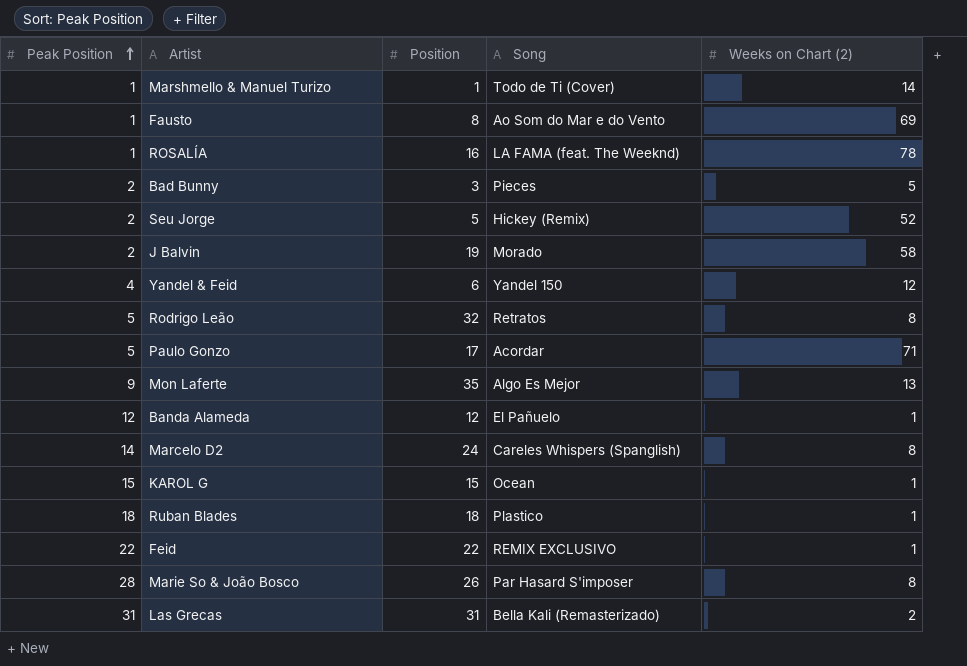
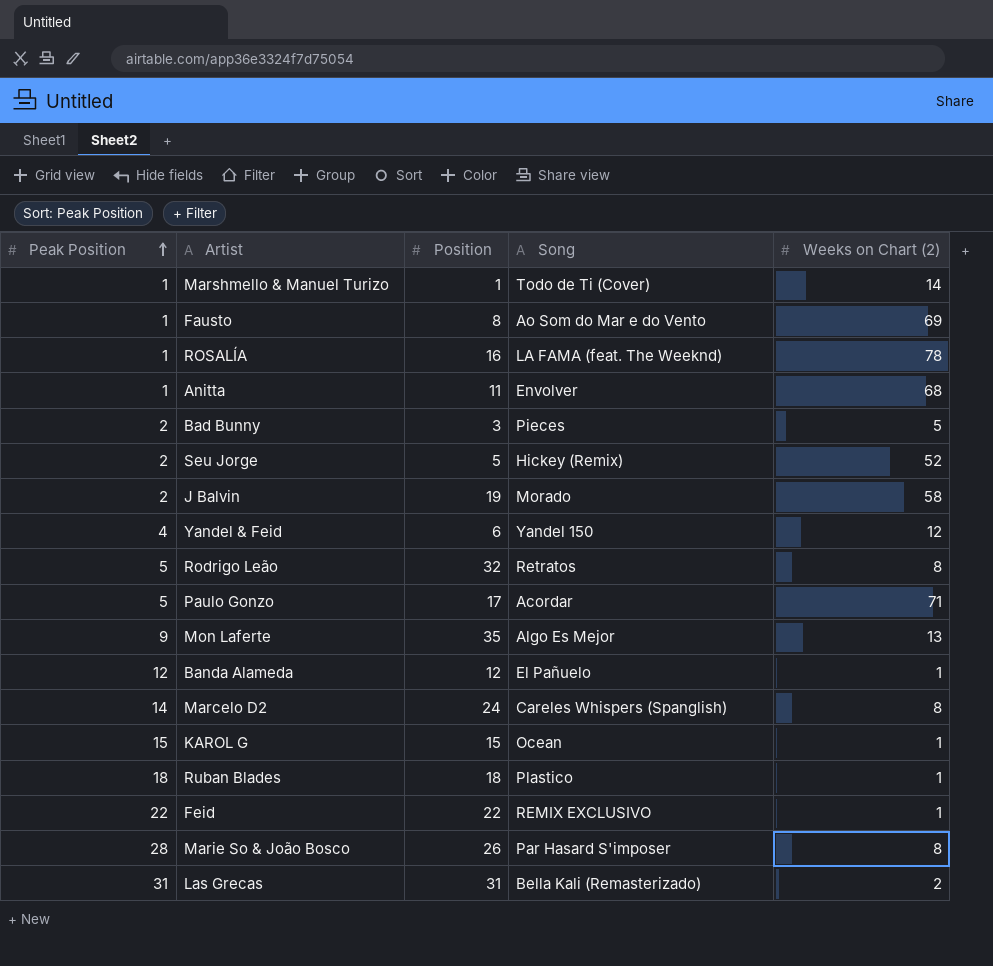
row Anitta: none -> 1 | 11 | Envolver | 68

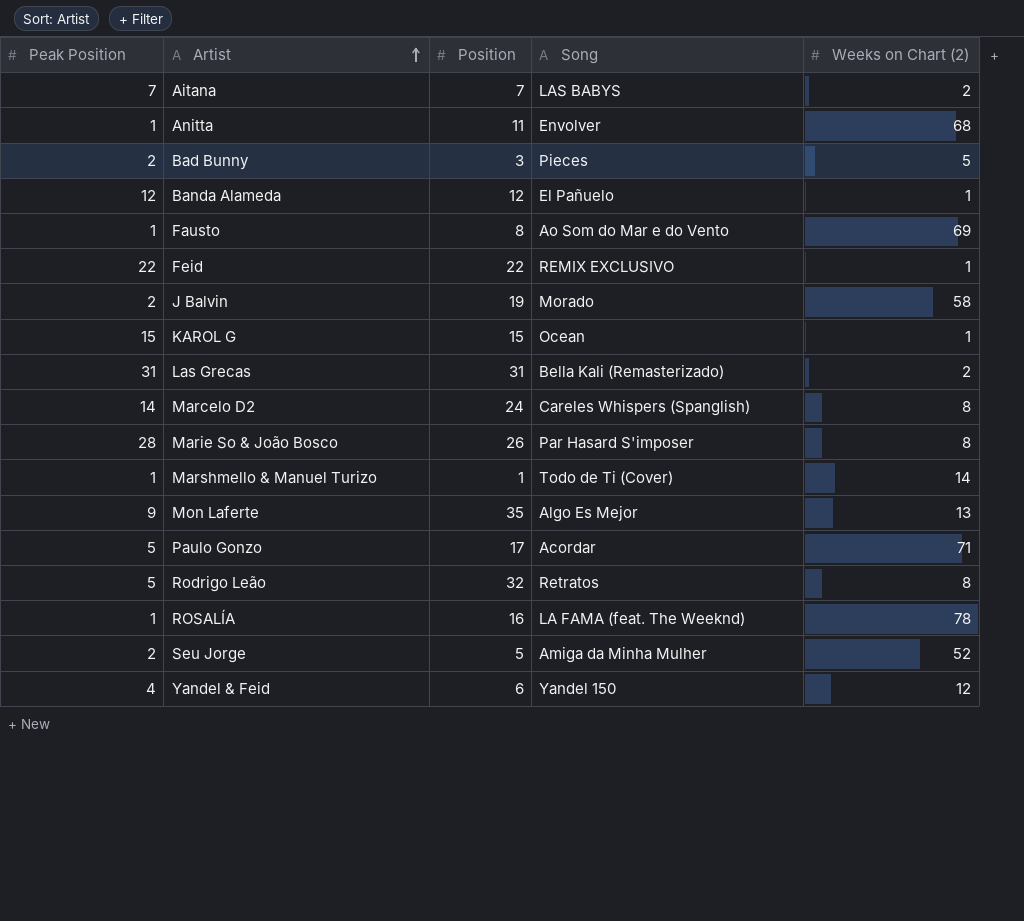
row order: Peak Position ascending -> Artist ascending
row Ruban Blades: 18 | 18 | Plastico | 1 -> none
row Aitana: none -> 7 | 7 | LAS BABYS | 2
Seu Jorge | Song: Hickey (Remix) -> Amiga da Minha Mulher

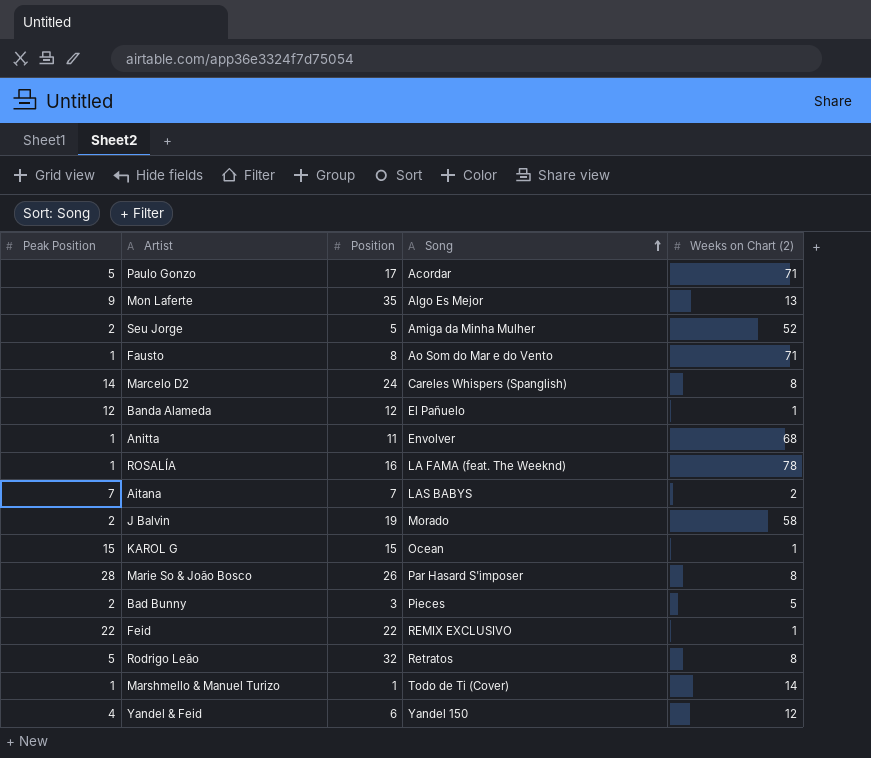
row order: Artist ascending -> Song ascending
row Las Grecas: 31 | 31 | Bella Kali (Remasterizado) | 2 -> none
Fausto | Weeks on Chart (2): 69 -> 71

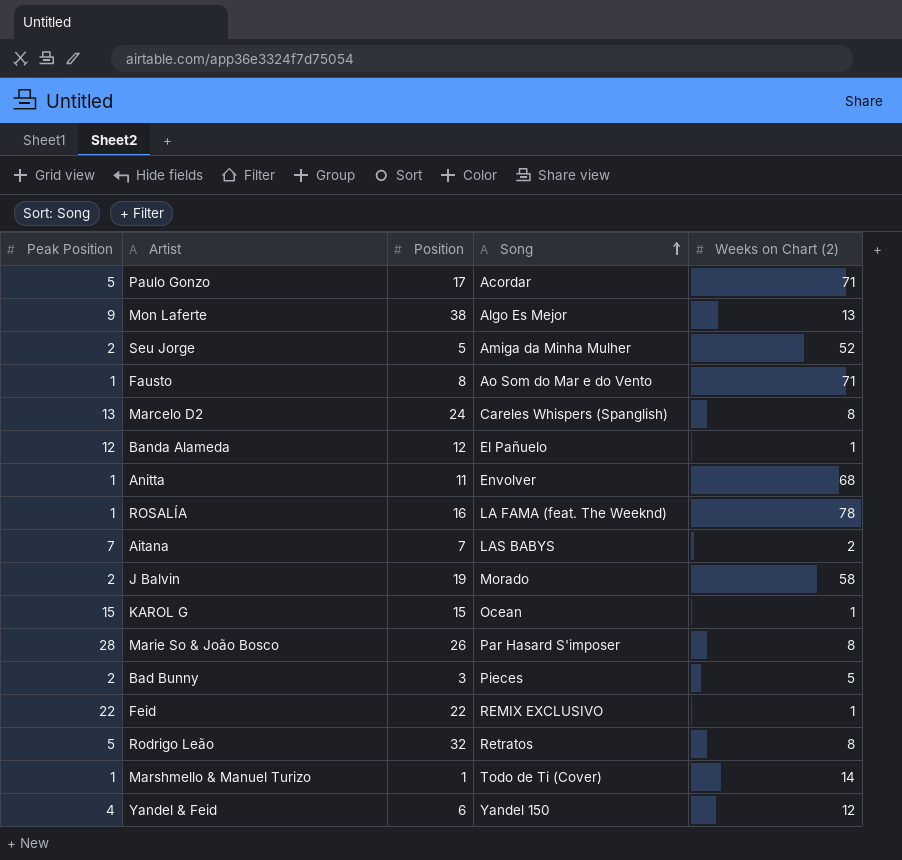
Mon Laferte | Position: 35 -> 38
Marcelo D2 | Peak Position: 14 -> 13

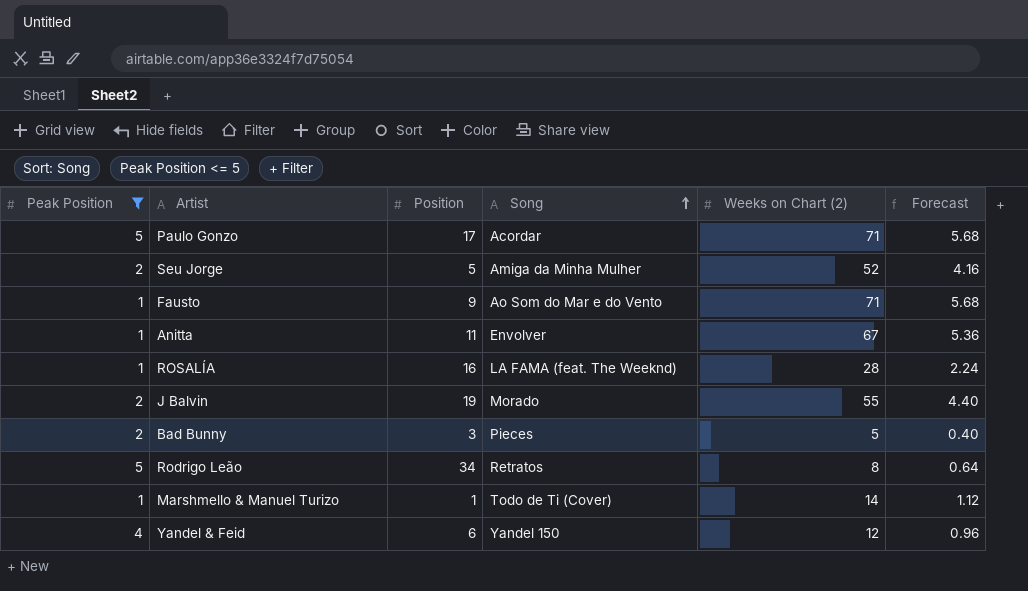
filter: none -> Peak Position <= 5
column Forecast | formula: none -> [Weeks on Chart (2)] * 0.08
Fausto | Position: 8 -> 9
Anitta | Weeks on Chart (2): 68 -> 67
ROSALÍA | Weeks on Chart (2): 78 -> 28
J Balvin | Weeks on Chart (2): 58 -> 55
Rodrigo Leão | Position: 32 -> 34

